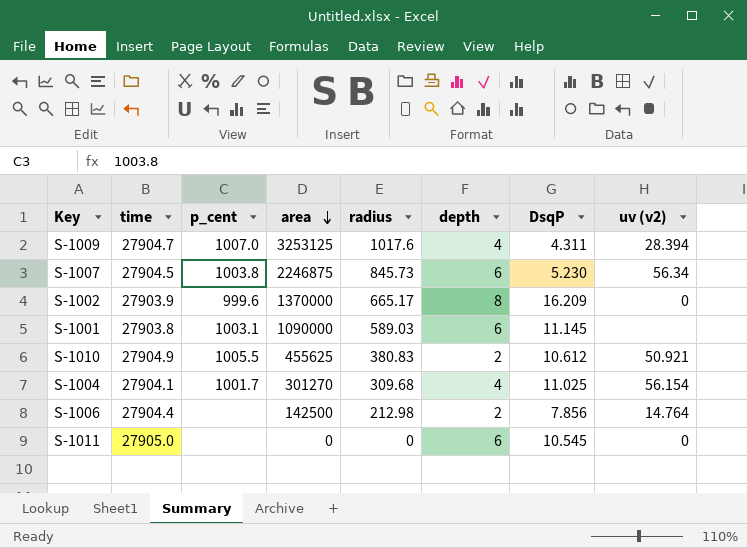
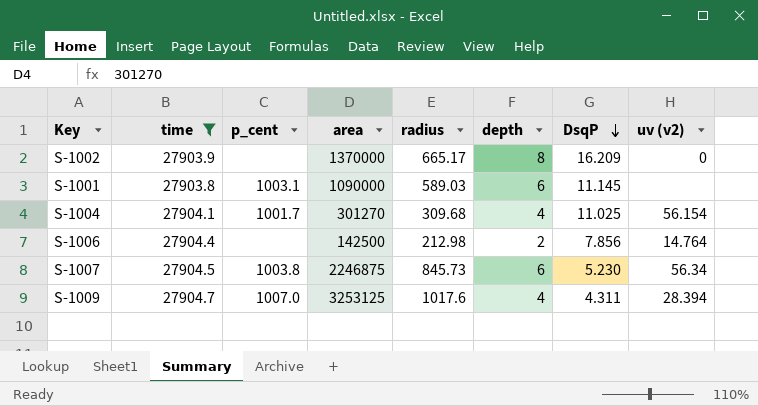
filter: none -> time <= 27904.7
row order: area descending -> DsqP descending
S-1002 | p_cent: 999.6 -> none

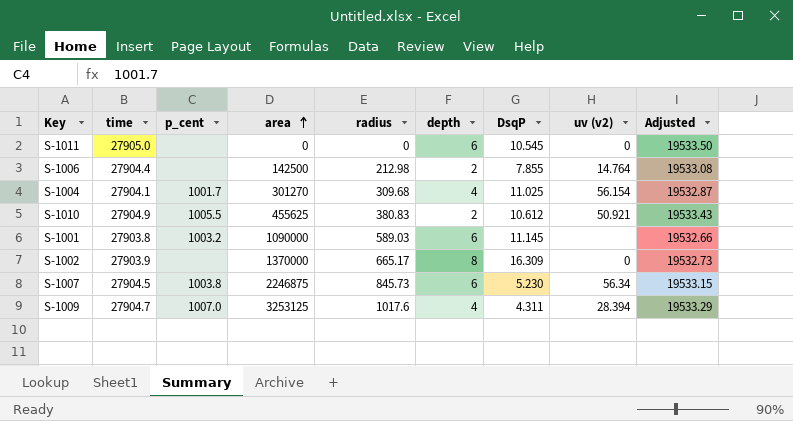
filter: time <= 27904.7 -> none
row order: DsqP descending -> area ascending
column Adjusted | formula: none -> [time] * 0.7
S-1006 | DsqP: 7.856 -> 7.855
S-1001 | p_cent: 1003.1 -> 1003.2
S-1002 | DsqP: 16.209 -> 16.309

